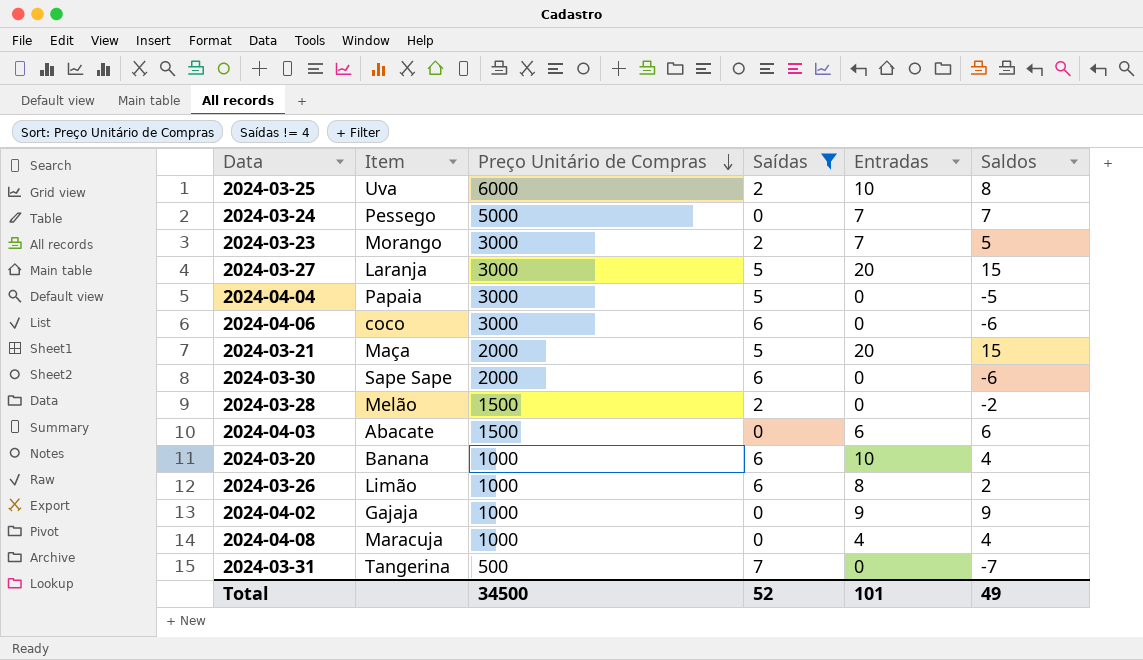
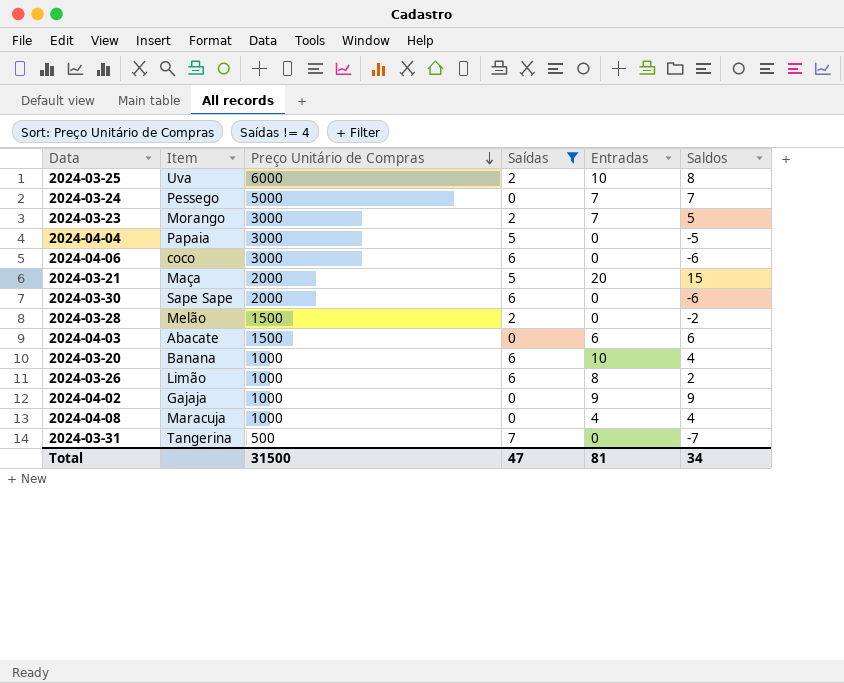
row 2024-03-27: Laranja | 3000 | 5 | 20 | 15 -> none
Total | Preço Unitário de Compras: 34500 -> 31500
Total | Saídas: 52 -> 47
Total | Entradas: 101 -> 81
Total | Saldos: 49 -> 34

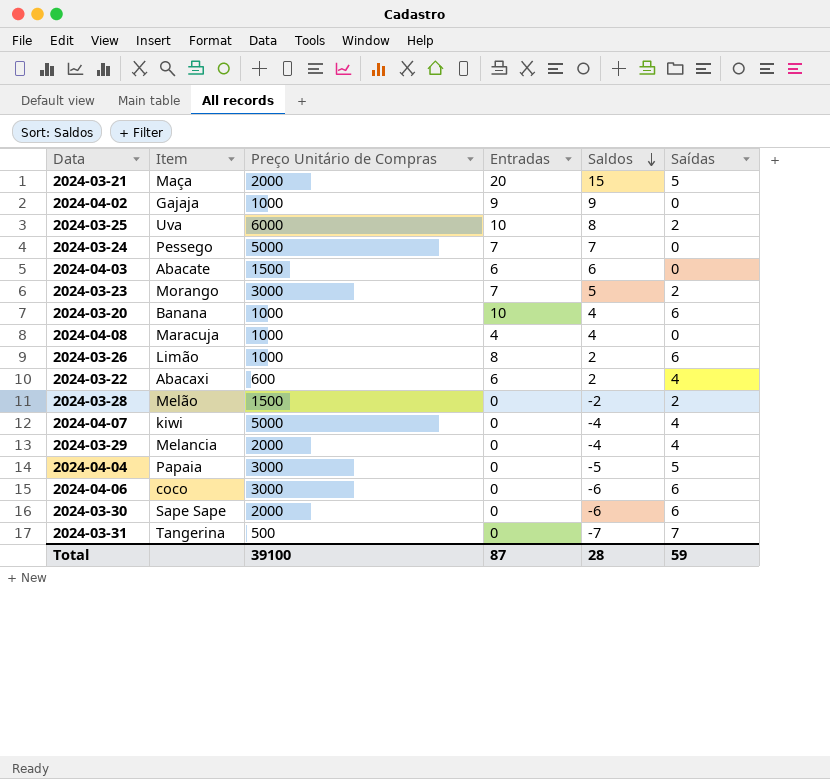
filter: Saídas != 4 -> none
row order: Preço Unitário de Compras descending -> Saldos descending
column Saídas | position: 4 -> 6
Total | Preço Unitário de Compras: 31500 -> 39100
Total | Entradas: 81 -> 87
Total | Saldos: 34 -> 28
Total | Saídas: 47 -> 59

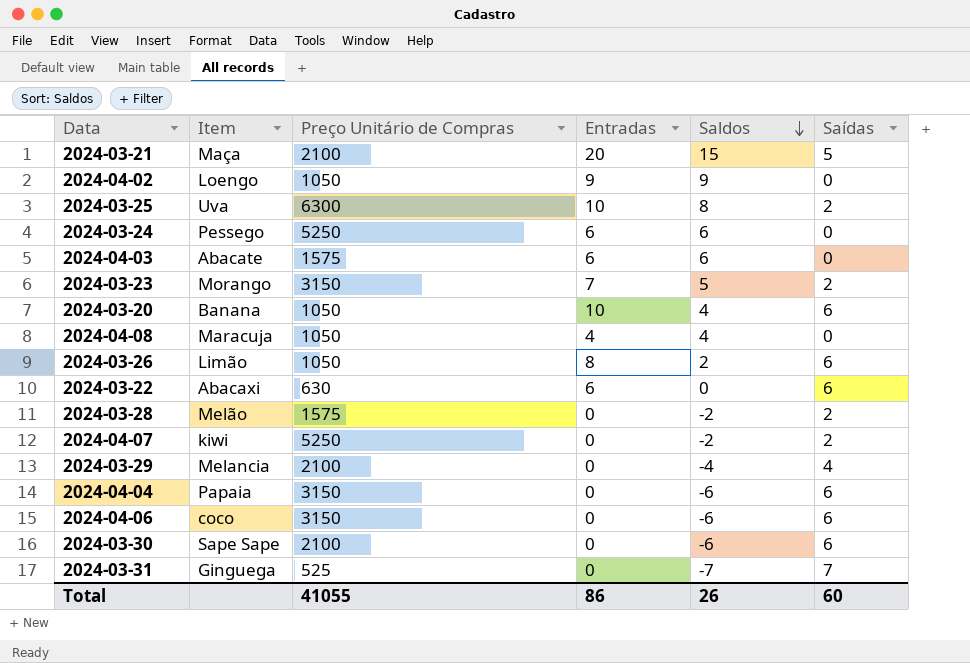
2024-03-21 | Preço Unitário de Compras: 2000 -> 2100
2024-04-02 | Item: Gajaja -> Loengo
2024-04-02 | Preço Unitário de Compras: 1000 -> 1050
2024-03-25 | Preço Unitário de Compras: 6000 -> 6300
2024-03-24 | Preço Unitário de Compras: 5000 -> 5250
2024-03-24 | Entradas: 7 -> 6
2024-03-24 | Saldos: 7 -> 6
2024-04-03 | Preço Unitário de Compras: 1500 -> 1575
2024-03-23 | Preço Unitário de Compras: 3000 -> 3150
2024-03-20 | Preço Unitário de Compras: 1000 -> 1050
2024-04-08 | Preço Unitário de Compras: 1000 -> 1050
2024-03-26 | Preço Unitário de Compras: 1000 -> 1050
2024-03-22 | Preço Unitário de Compras: 600 -> 630
2024-03-22 | Saldos: 2 -> 0
2024-03-22 | Saídas: 4 -> 6
2024-03-28 | Preço Unitário de Compras: 1500 -> 1575
2024-04-07 | Preço Unitário de Compras: 5000 -> 5250
2024-04-07 | Saldos: -4 -> -2
2024-04-07 | Saídas: 4 -> 2
2024-03-29 | Preço Unitário de Compras: 2000 -> 2100
2024-04-04 | Preço Unitário de Compras: 3000 -> 3150
2024-04-04 | Saldos: -5 -> -6
2024-04-04 | Saídas: 5 -> 6
2024-04-06 | Preço Unitário de Compras: 3000 -> 3150
2024-03-30 | Preço Unitário de Compras: 2000 -> 2100
2024-03-31 | Item: Tangerina -> Ginguega
2024-03-31 | Preço Unitário de Compras: 500 -> 525
Total | Preço Unitário de Compras: 39100 -> 41055
Total | Entradas: 87 -> 86
Total | Saldos: 28 -> 26
Total | Saídas: 59 -> 60

